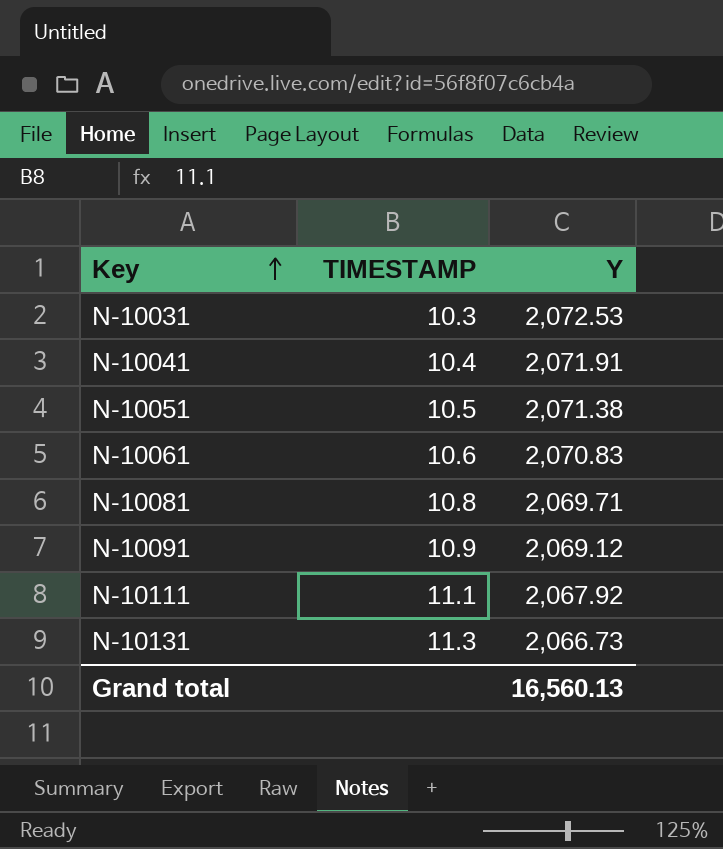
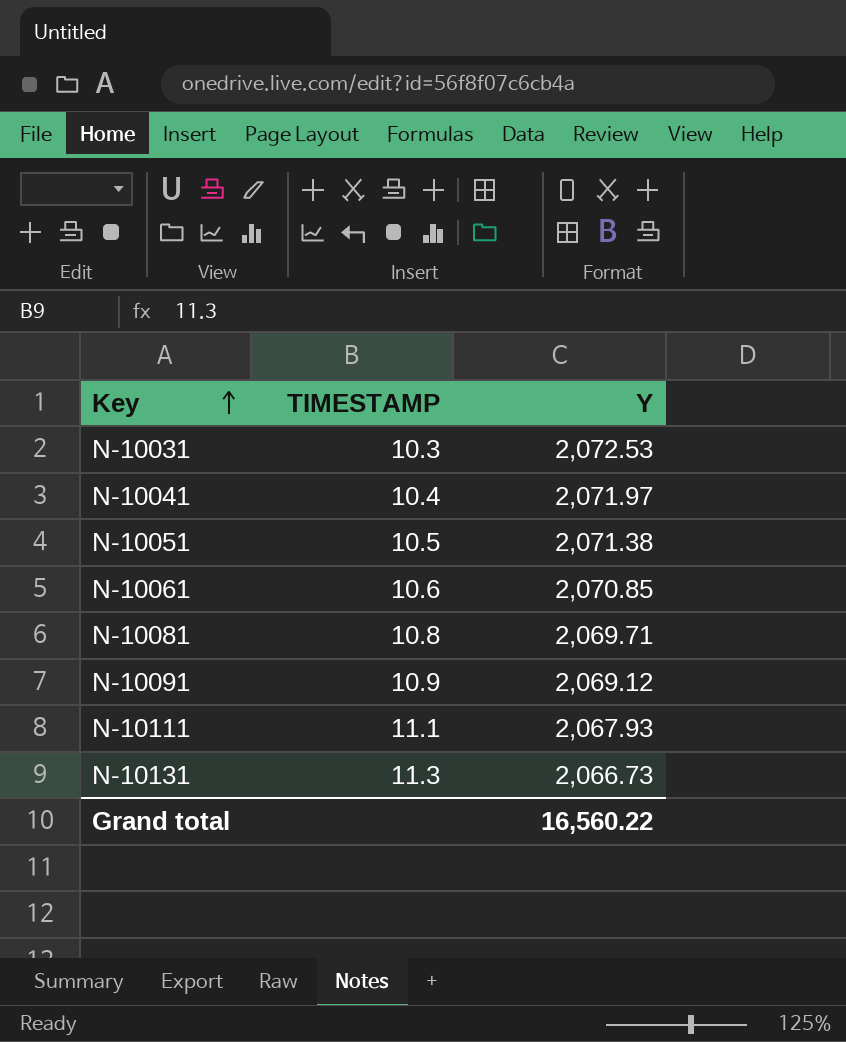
N-10041 | Y: 2,071.91 -> 2,071.97
N-10061 | Y: 2,070.83 -> 2,070.85
N-10111 | Y: 2,067.92 -> 2,067.93
Grand total | Y: 16,560.13 -> 16,560.22

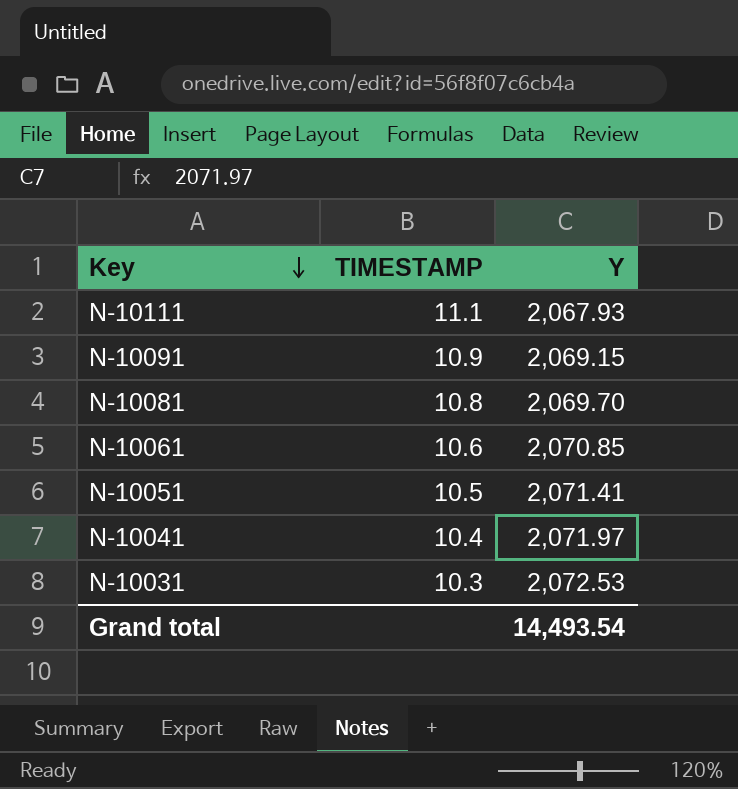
row order: Key ascending -> Key descending
row N-10131: 11.3 | 2,066.73 -> none
N-10091 | Y: 2,069.12 -> 2,069.15
N-10081 | Y: 2,069.71 -> 2,069.70
N-10051 | Y: 2,071.38 -> 2,071.41
Grand total | Y: 16,560.22 -> 14,493.54

